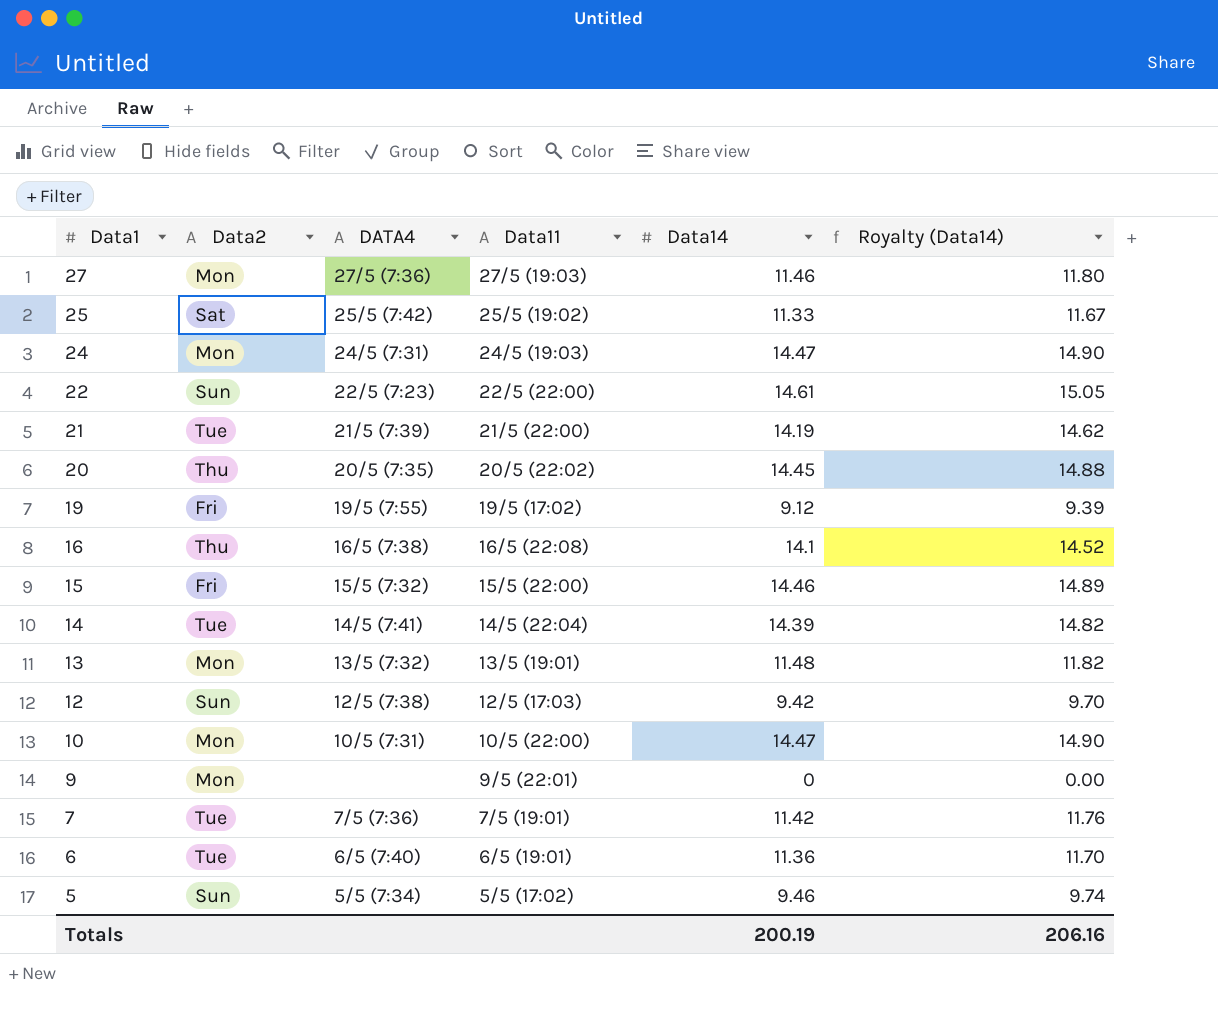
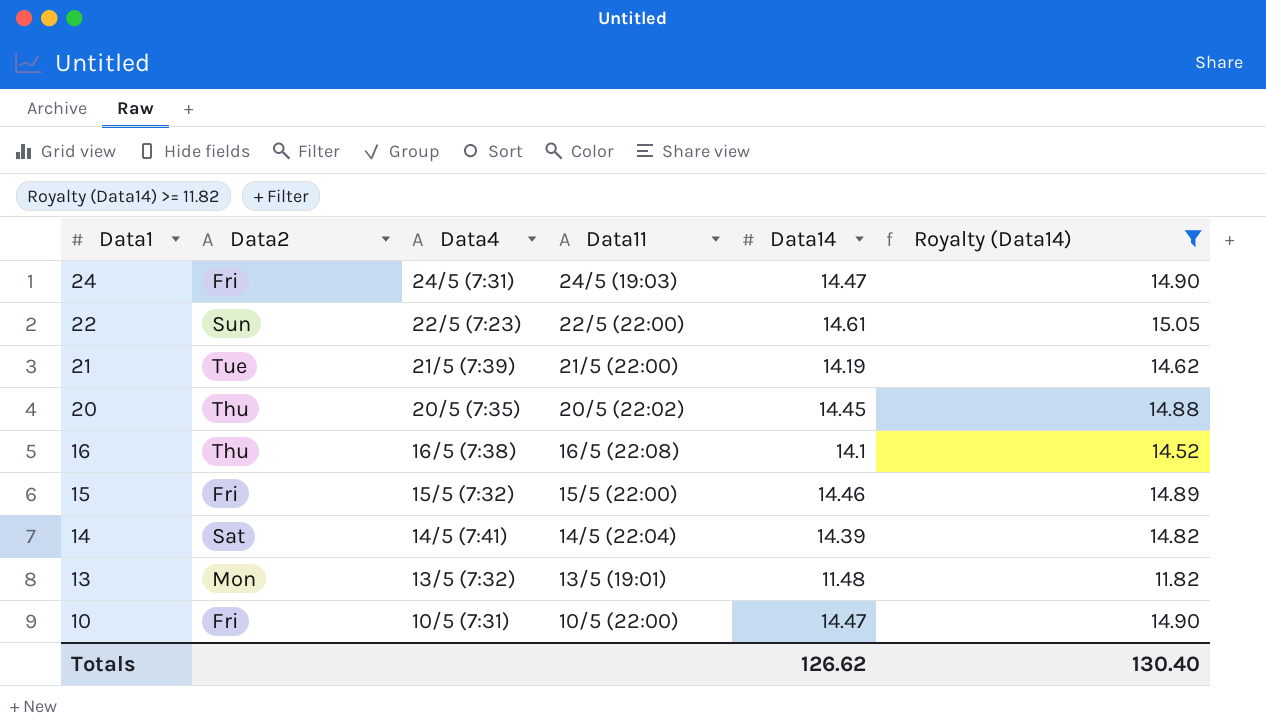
filter: none -> Royalty (Data14) >= 11.82
column name: DATA4 -> Data4
24 | Data2: Mon -> Fri
14 | Data2: Tue -> Sat
10 | Data2: Mon -> Fri
Totals | Data14: 200.19 -> 126.62
Totals | Royalty (Data14): 206.16 -> 130.40

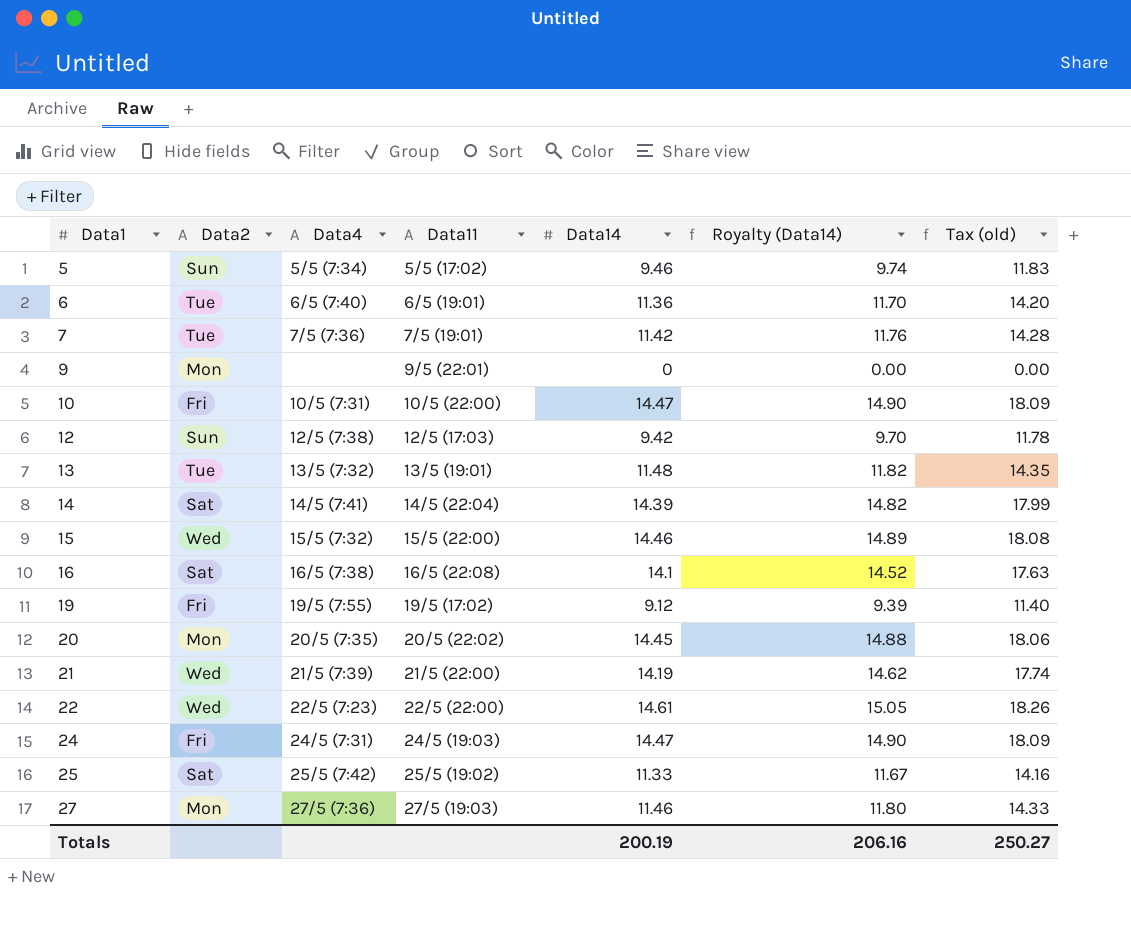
filter: Royalty (Data14) >= 11.82 -> none
row order: Data1 descending -> Data1 ascending
column Tax (old) | formula: none -> [Data14] * 1.25
13 | Data2: Mon -> Tue
15 | Data2: Fri -> Wed
16 | Data2: Thu -> Sat
20 | Data2: Thu -> Mon
21 | Data2: Tue -> Wed
22 | Data2: Sun -> Wed
Totals | Data14: 126.62 -> 200.19
Totals | Royalty (Data14): 130.40 -> 206.16

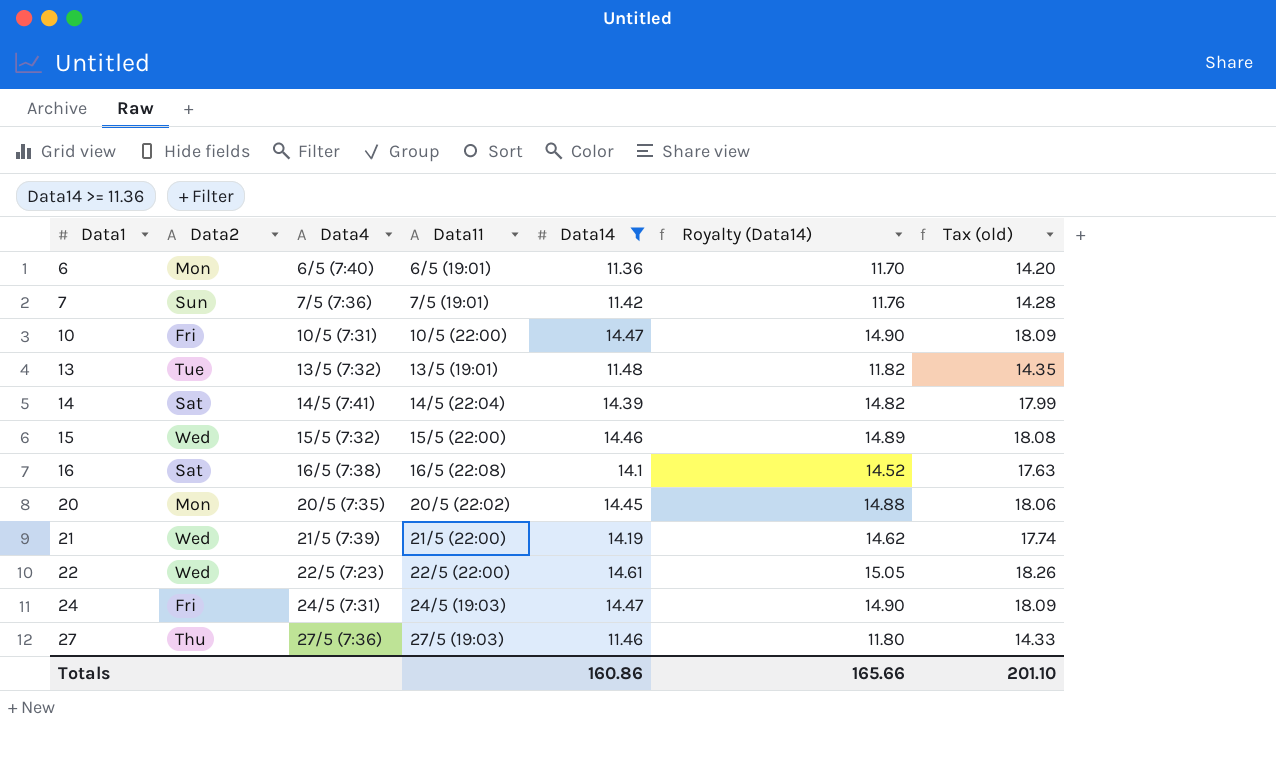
filter: none -> Data14 >= 11.36
6 | Data2: Tue -> Mon
7 | Data2: Tue -> Sun
27 | Data2: Mon -> Thu
Totals | Data14: 200.19 -> 160.86
Totals | Royalty (Data14): 206.16 -> 165.66
Totals | Tax (old): 250.27 -> 201.10

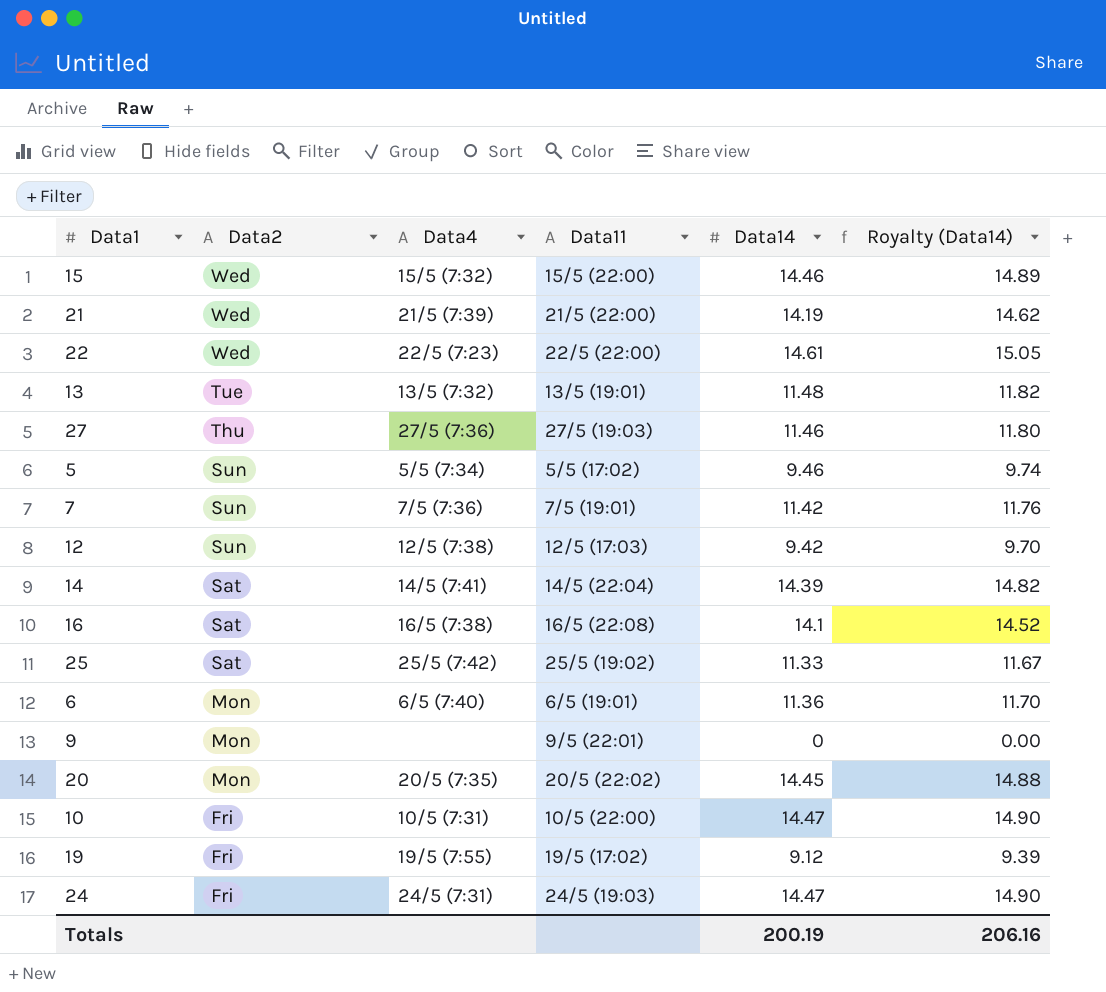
filter: Data14 >= 11.36 -> none
row order: Data1 ascending -> Data2 descending
column Tax (old) | formula: [Data14] * 1.25 -> none
Totals | Data14: 160.86 -> 200.19
Totals | Royalty (Data14): 165.66 -> 206.16

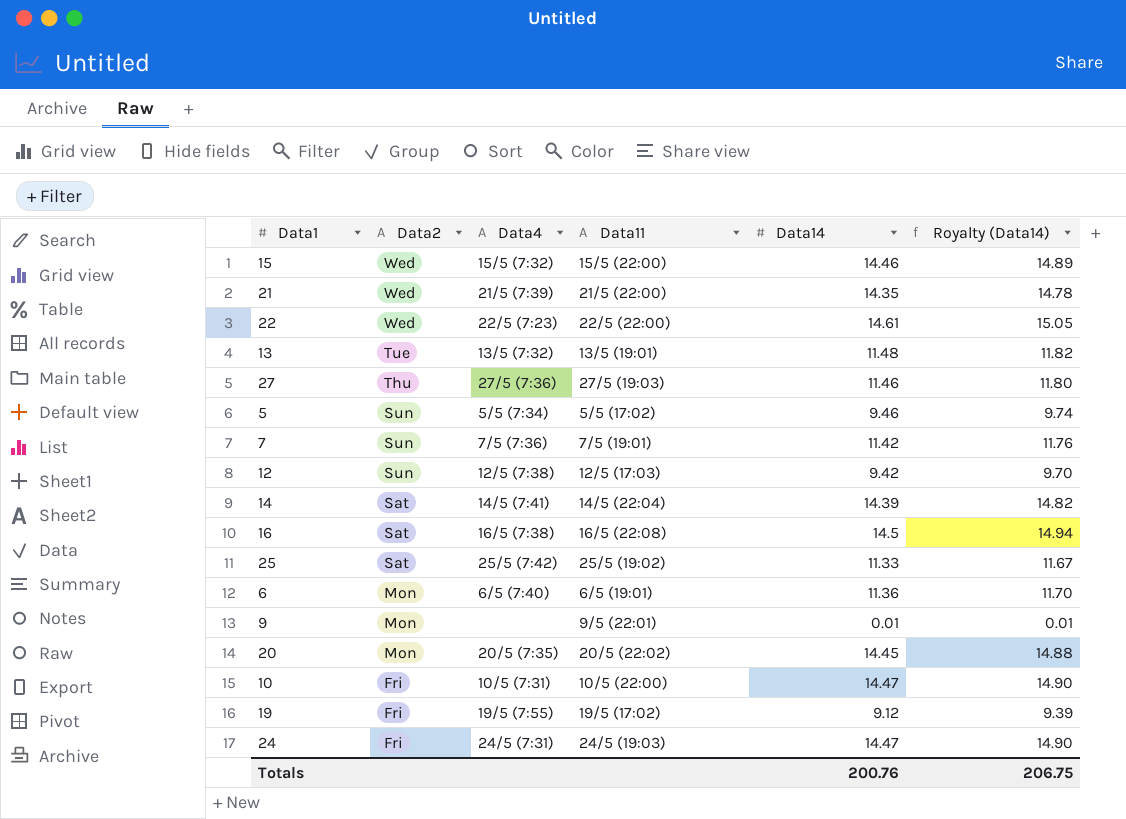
21 | Data14: 14.19 -> 14.35
21 | Royalty (Data14): 14.62 -> 14.78
16 | Data14: 14.1 -> 14.5
16 | Royalty (Data14): 14.52 -> 14.94
9 | Data14: 0 -> 0.01
9 | Royalty (Data14): 0.00 -> 0.01
Totals | Data14: 200.19 -> 200.76
Totals | Royalty (Data14): 206.16 -> 206.75

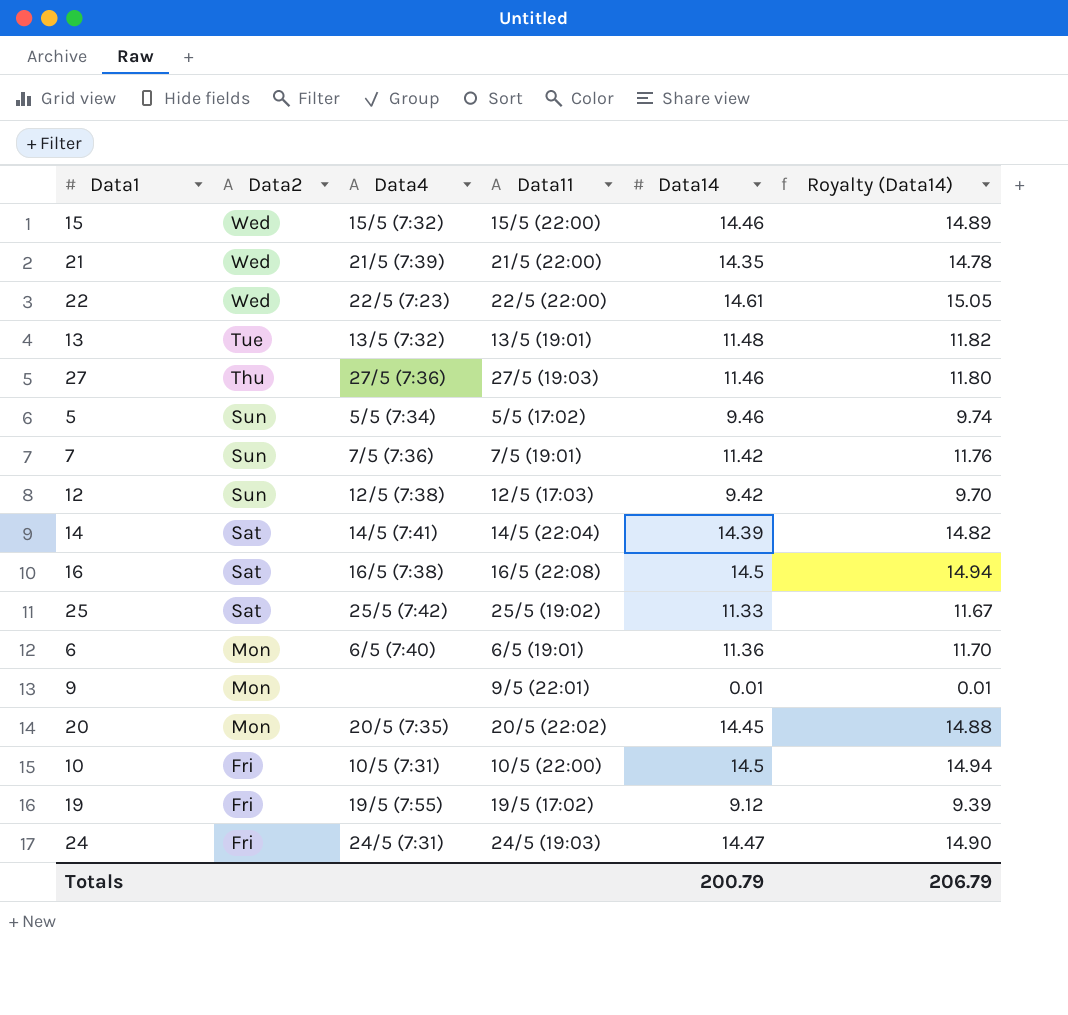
10 | Data14: 14.47 -> 14.5
10 | Royalty (Data14): 14.90 -> 14.94
Totals | Data14: 200.76 -> 200.79
Totals | Royalty (Data14): 206.75 -> 206.79

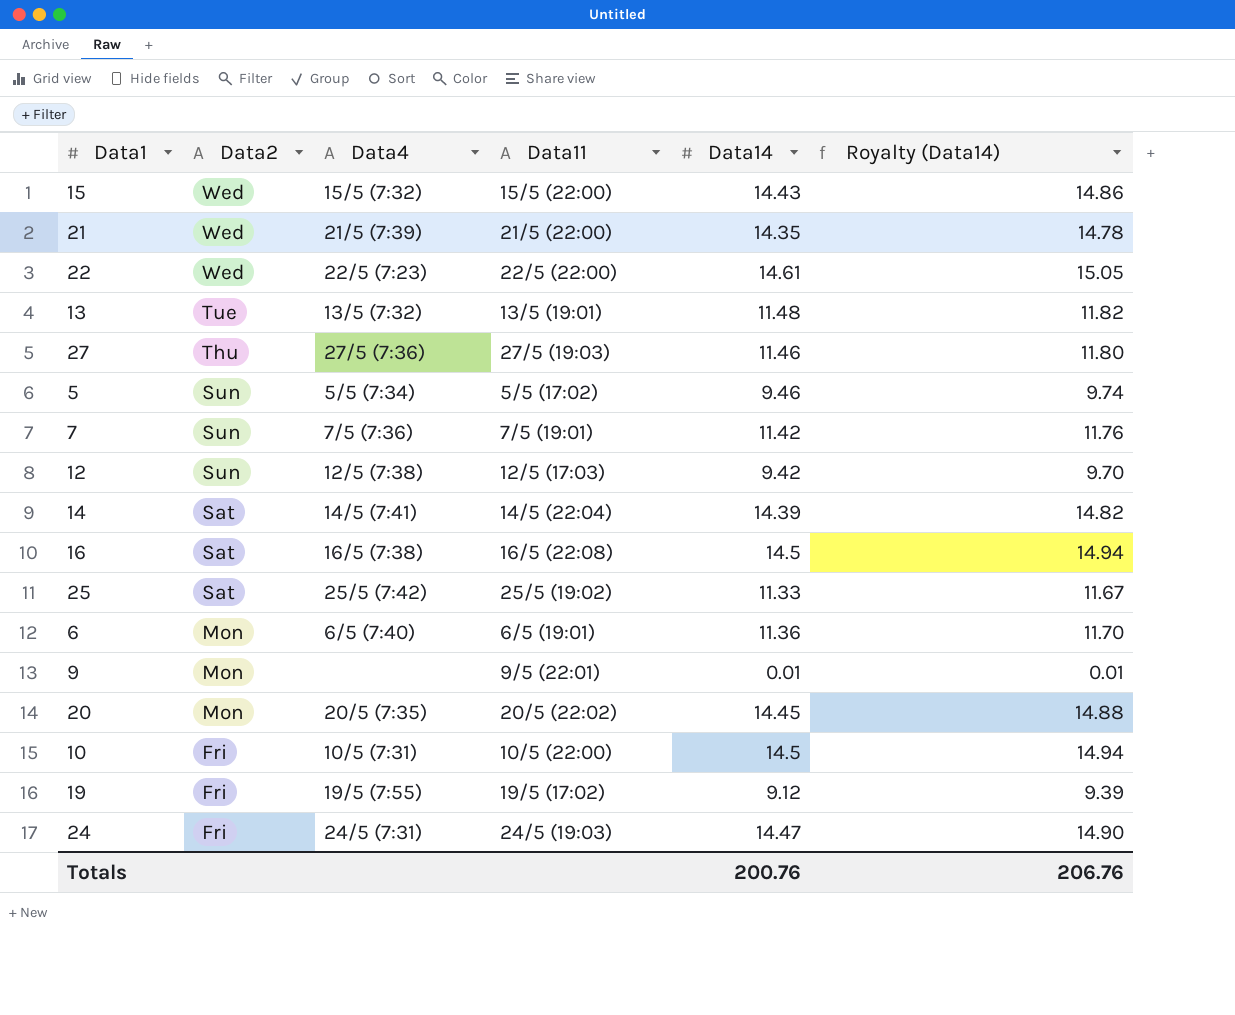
15 | Data14: 14.46 -> 14.43
15 | Royalty (Data14): 14.89 -> 14.86
Totals | Data14: 200.79 -> 200.76
Totals | Royalty (Data14): 206.79 -> 206.76

